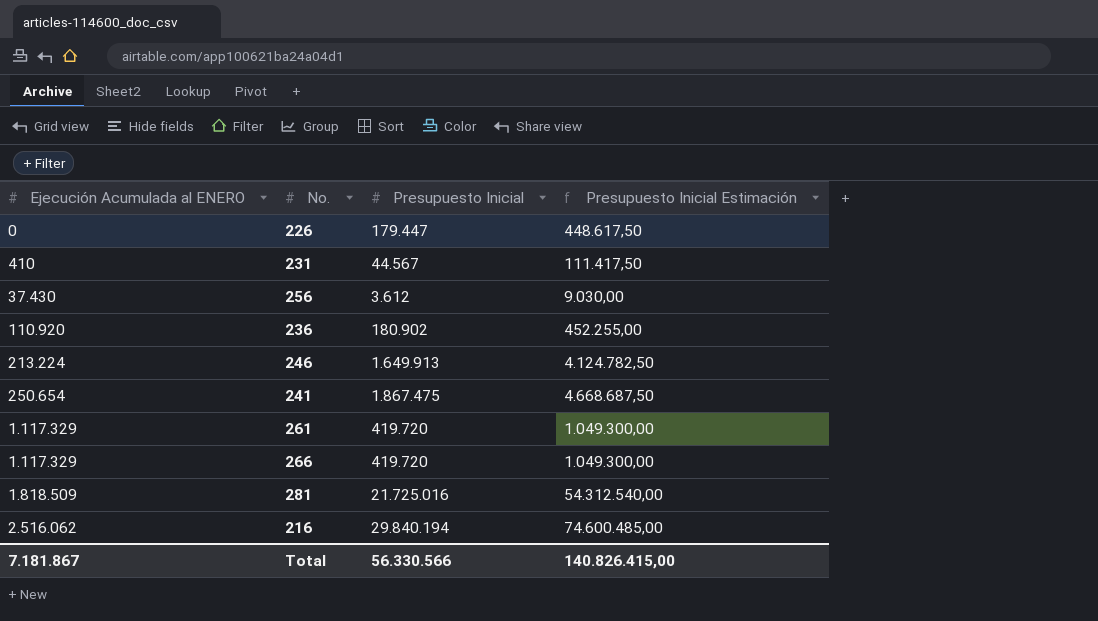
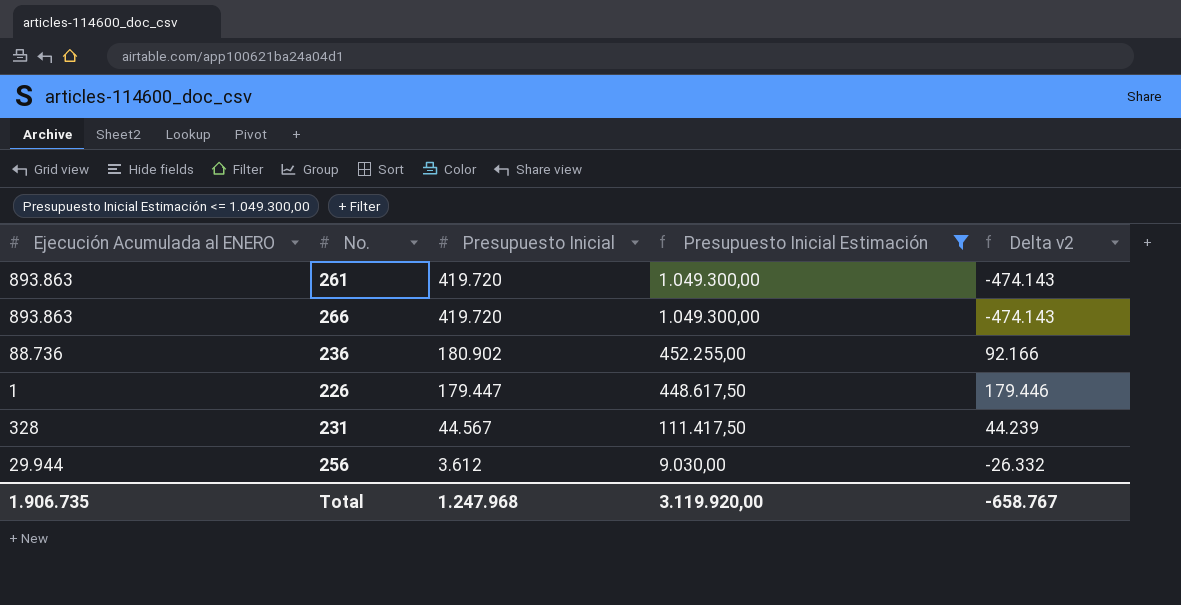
filter: none -> Presupuesto Inicial Estimación <= 1.049.300,00
row order: Ejecución Acumulada al ENERO ascending -> Presupuesto Inicial descending
column Delta v2 | formula: none -> [Presupuesto Inicial] - [Ejecución Acumulada al ENERO]
261 | Ejecución Acumulada al ENERO: 1.117.329 -> 893.863
266 | Ejecución Acumulada al ENERO: 1.117.329 -> 893.863
236 | Ejecución Acumulada al ENERO: 110.920 -> 88.736
226 | Ejecución Acumulada al ENERO: 0 -> 1
231 | Ejecución Acumulada al ENERO: 410 -> 328
256 | Ejecución Acumulada al ENERO: 37.430 -> 29.944
Total | Ejecución Acumulada al ENERO: 7.181.867 -> 1.906.735
Total | Presupuesto Inicial: 56.330.566 -> 1.247.968
Total | Presupuesto Inicial Estimación: 140.826.415,00 -> 3.119.920,00

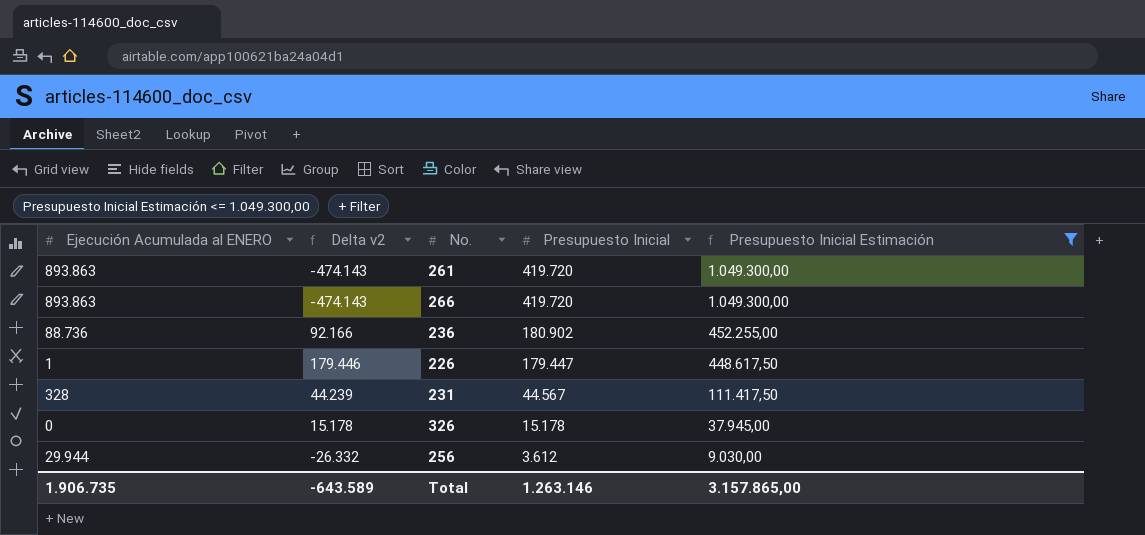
column Delta v2 | position: 5 -> 2
row 326: none -> 0 | 15.178 | 15.178 | 37.945,00
Total | Delta v2: -658.767 -> -643.589
Total | Presupuesto Inicial: 1.247.968 -> 1.263.146
Total | Presupuesto Inicial Estimación: 3.119.920,00 -> 3.157.865,00

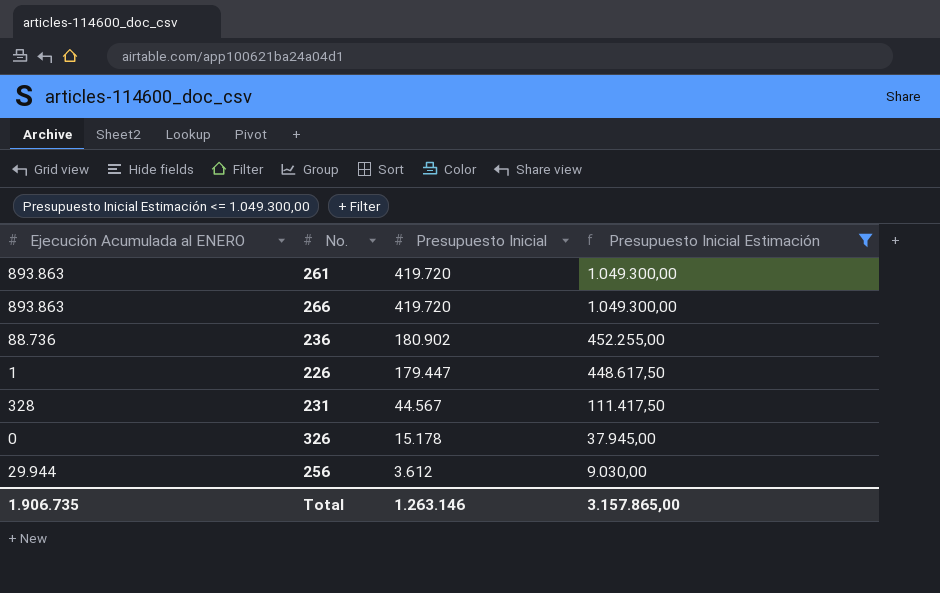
column Delta v2 | formula: [Presupuesto Inicial] - [Ejecución Acumulada al ENERO] -> none

